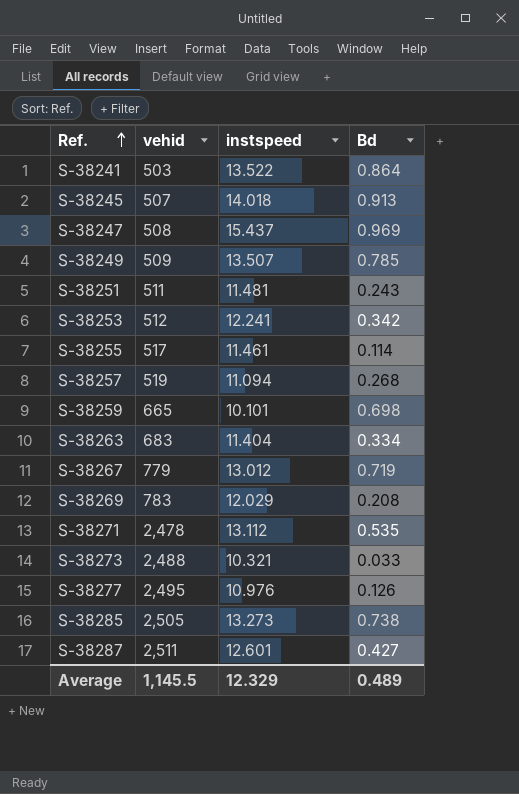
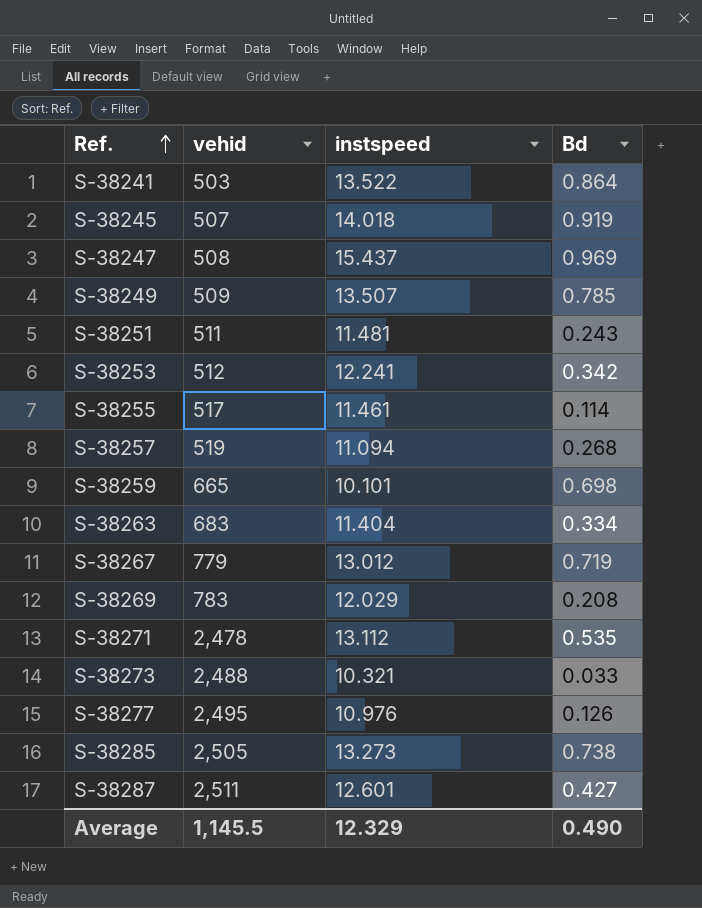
S-38245 | Bd: 0.913 -> 0.919
Average | Bd: 0.489 -> 0.490

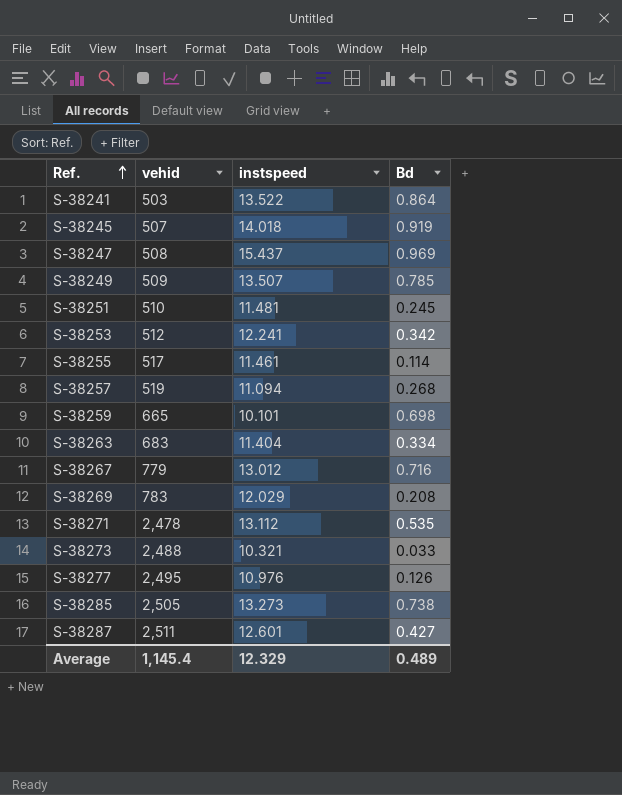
S-38251 | vehid: 511 -> 510
S-38251 | Bd: 0.243 -> 0.245
S-38267 | Bd: 0.719 -> 0.716
Average | vehid: 1,145.5 -> 1,145.4
Average | Bd: 0.490 -> 0.489

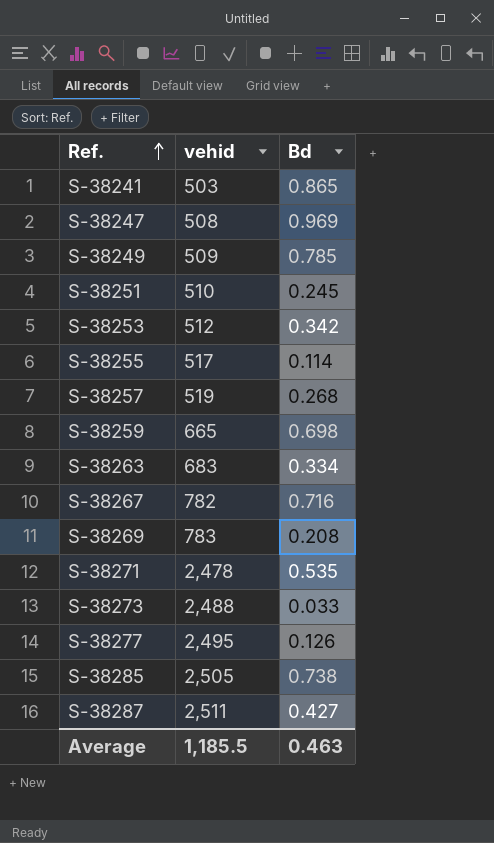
column instspeed | position: 3 -> none
row S-38245: 507 | 14.018 | 0.919 -> none
S-38241 | Bd: 0.864 -> 0.865
S-38267 | vehid: 779 -> 782
Average | vehid: 1,145.4 -> 1,185.5
Average | Bd: 0.489 -> 0.463

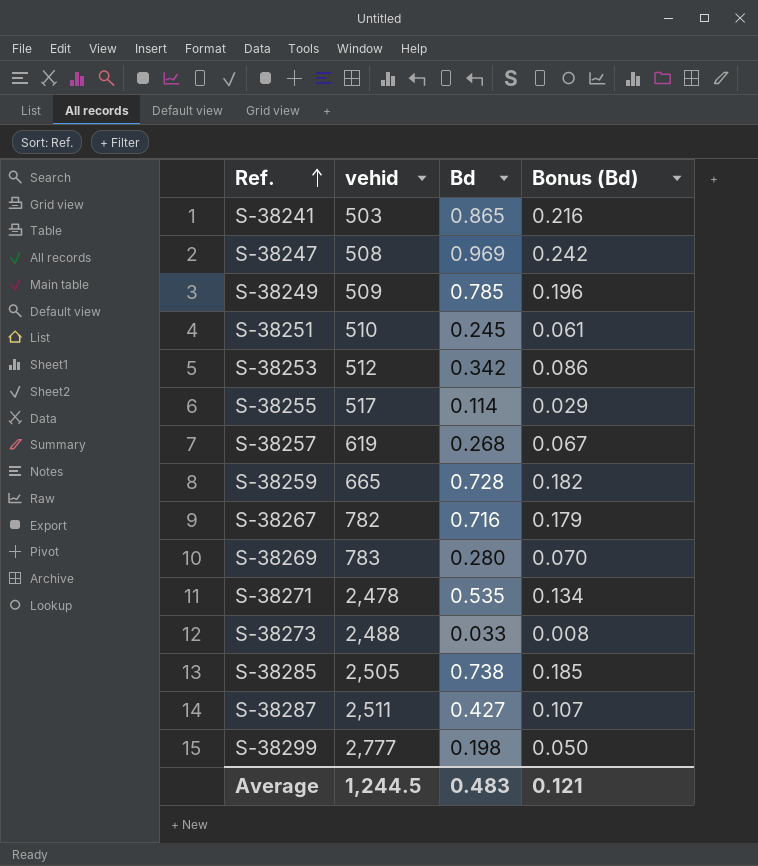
column Bonus (Bd) | formula: none -> [Bd] * 0.25
row S-38263: 683 | 0.334 -> none
row S-38277: 2,495 | 0.126 -> none
S-38257 | vehid: 519 -> 619
S-38259 | Bd: 0.698 -> 0.728
S-38269 | Bd: 0.208 -> 0.280
row S-38299: none -> 2,777 | 0.198 | 0.050
Average | vehid: 1,185.5 -> 1,244.5
Average | Bd: 0.463 -> 0.483

